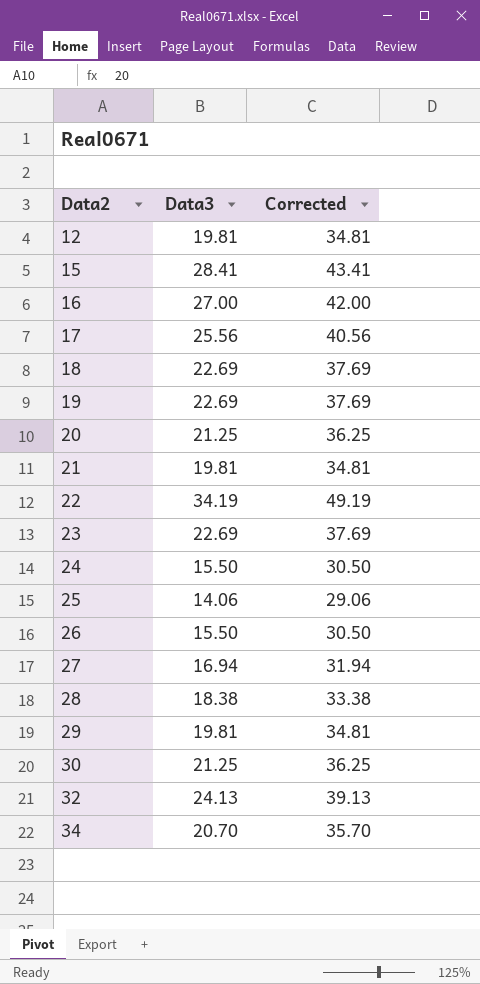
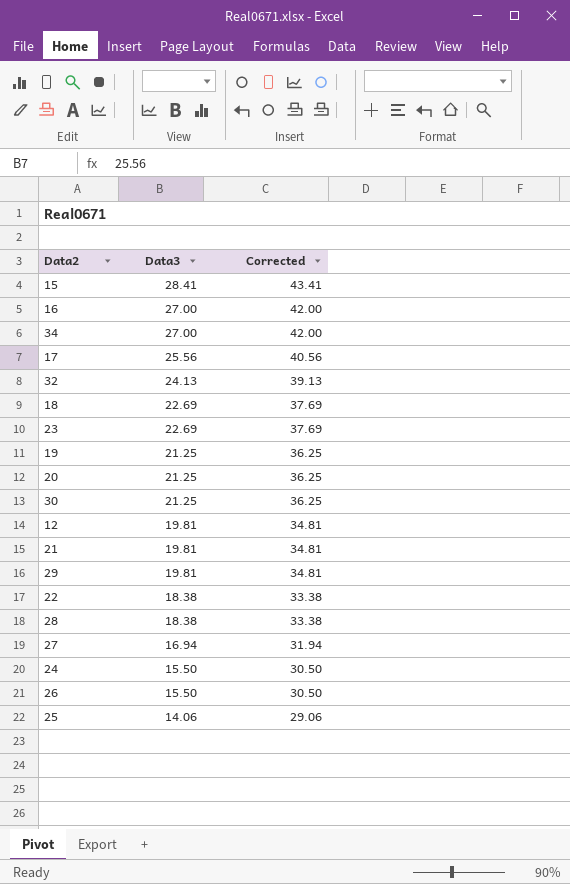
row order: Data2 ascending -> Data3 descending
34 | Data3: 20.70 -> 27.00
34 | Corrected: 35.70 -> 42.00
19 | Data3: 22.69 -> 21.25
19 | Corrected: 37.69 -> 36.25
22 | Data3: 34.19 -> 18.38
22 | Corrected: 49.19 -> 33.38

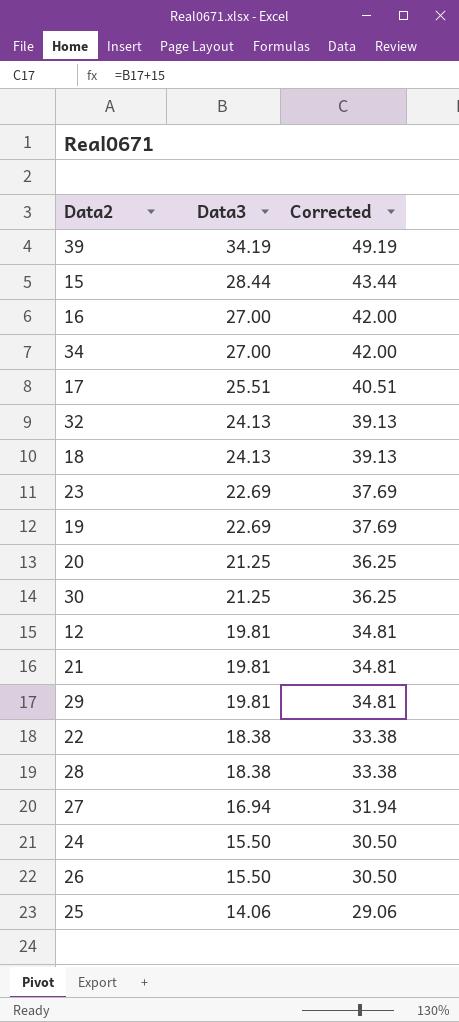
row 39: none -> 34.19 | 49.19
15 | Data3: 28.41 -> 28.44
15 | Corrected: 43.41 -> 43.44
17 | Data3: 25.56 -> 25.51
17 | Corrected: 40.56 -> 40.51
18 | Data3: 22.69 -> 24.13
18 | Corrected: 37.69 -> 39.13
19 | Data3: 21.25 -> 22.69
19 | Corrected: 36.25 -> 37.69

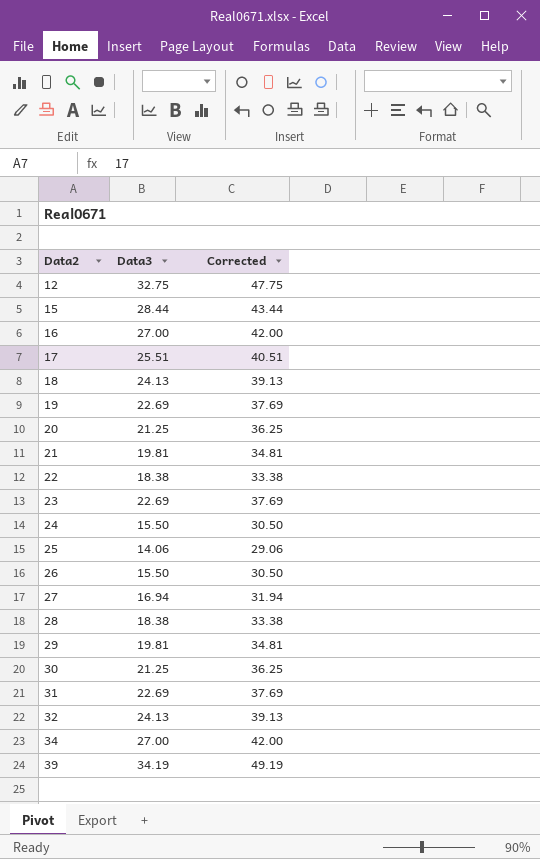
row order: Data3 descending -> Data2 ascending
12 | Data3: 19.81 -> 32.75
12 | Corrected: 34.81 -> 47.75
row 31: none -> 22.69 | 37.69

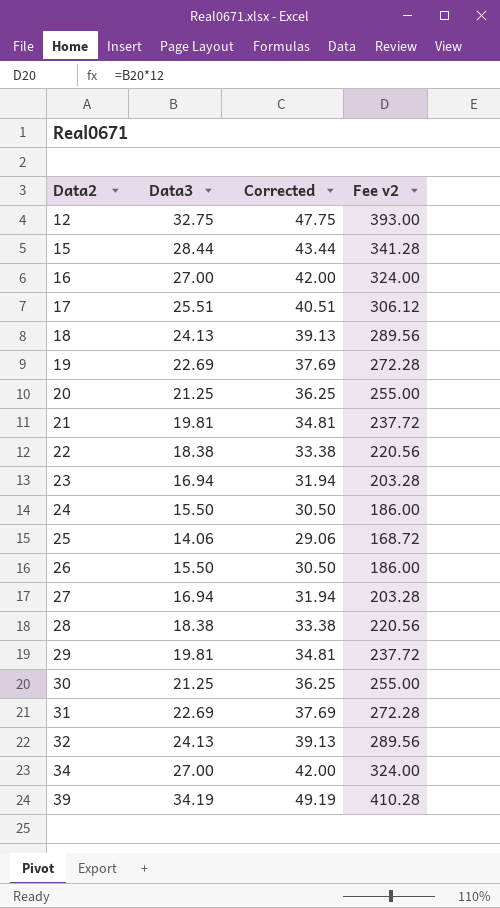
column Fee v2 | formula: none -> [Data3] * 12
23 | Data3: 22.69 -> 16.94
23 | Corrected: 37.69 -> 31.94

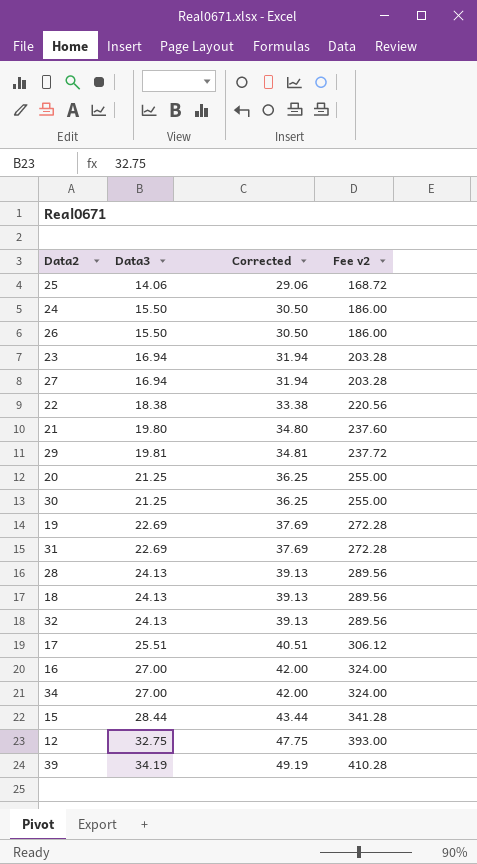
row order: Data2 ascending -> Data3 ascending
21 | Data3: 19.81 -> 19.80
21 | Corrected: 34.81 -> 34.80
21 | Fee v2: 237.72 -> 237.60
28 | Data3: 18.38 -> 24.13
28 | Corrected: 33.38 -> 39.13
28 | Fee v2: 220.56 -> 289.56

